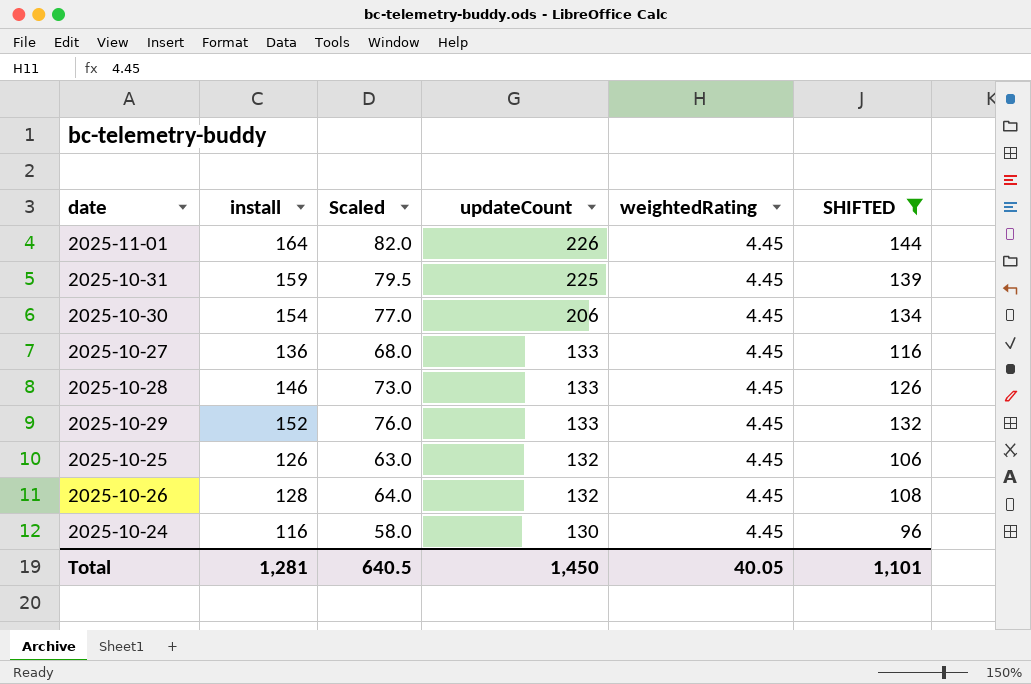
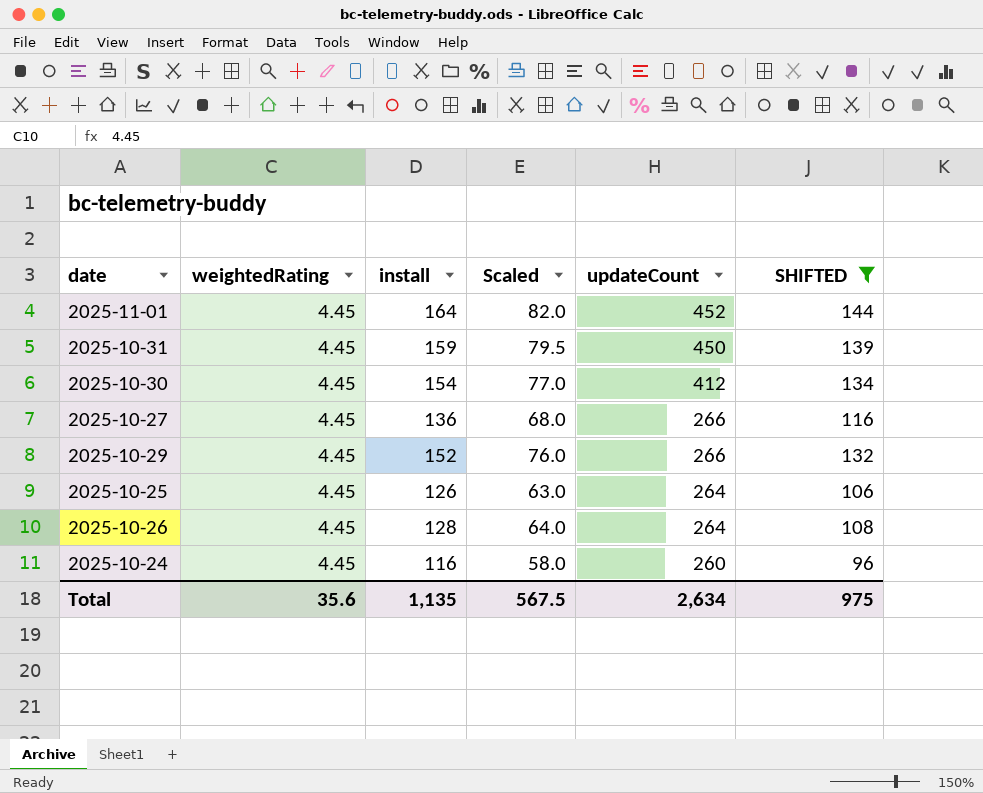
column weightedRating | position: 5 -> 2
row 2025-10-28: 146 | 73.0 | 133 | 4.45 | 126 -> none
2025-11-01 | updateCount: 226 -> 452
2025-10-31 | updateCount: 225 -> 450
2025-10-30 | updateCount: 206 -> 412
2025-10-27 | updateCount: 133 -> 266
2025-10-29 | updateCount: 133 -> 266
2025-10-25 | updateCount: 132 -> 264
2025-10-26 | updateCount: 132 -> 264
2025-10-24 | updateCount: 130 -> 260
Total | weightedRating: 40.05 -> 35.6
Total | install: 1,281 -> 1,135
Total | Scaled: 640.5 -> 567.5
Total | updateCount: 1,450 -> 2,634
Total | SHIFTED: 1,101 -> 975

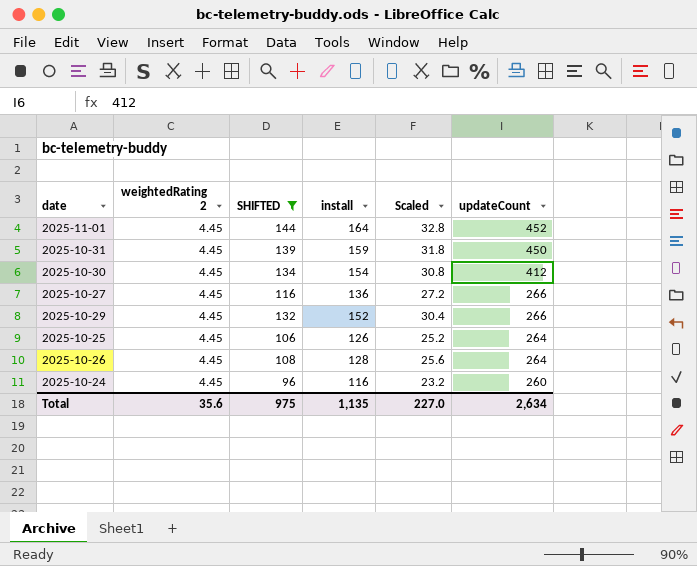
column name: weightedRating -> weightedRating 2
column SHIFTED | position: 6 -> 3
column Scaled | formula: [install] * 0.5 -> [install] * 0.2
Total | Scaled: 567.5 -> 227.0

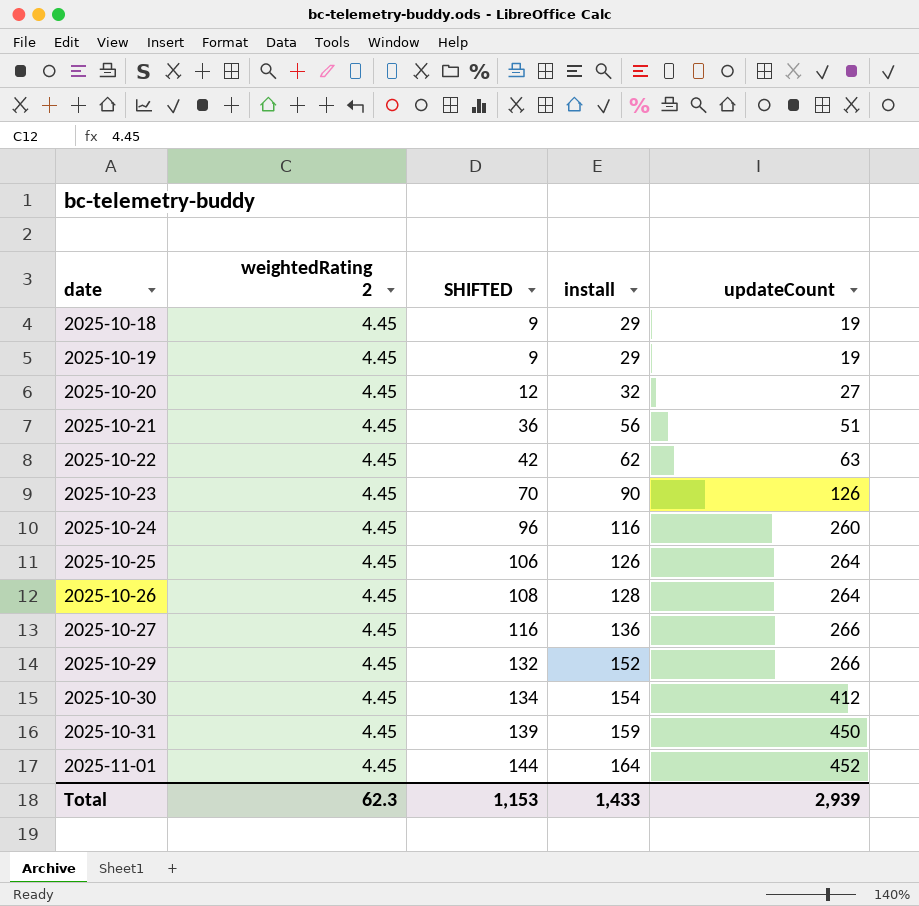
filter: SHIFTED >= 96 -> none
row order: updateCount descending -> date ascending
column Scaled | formula: [install] * 0.2 -> none
Total | weightedRating 2: 35.6 -> 62.3
Total | SHIFTED: 975 -> 1,153
Total | install: 1,135 -> 1,433
Total | updateCount: 2,634 -> 2,939

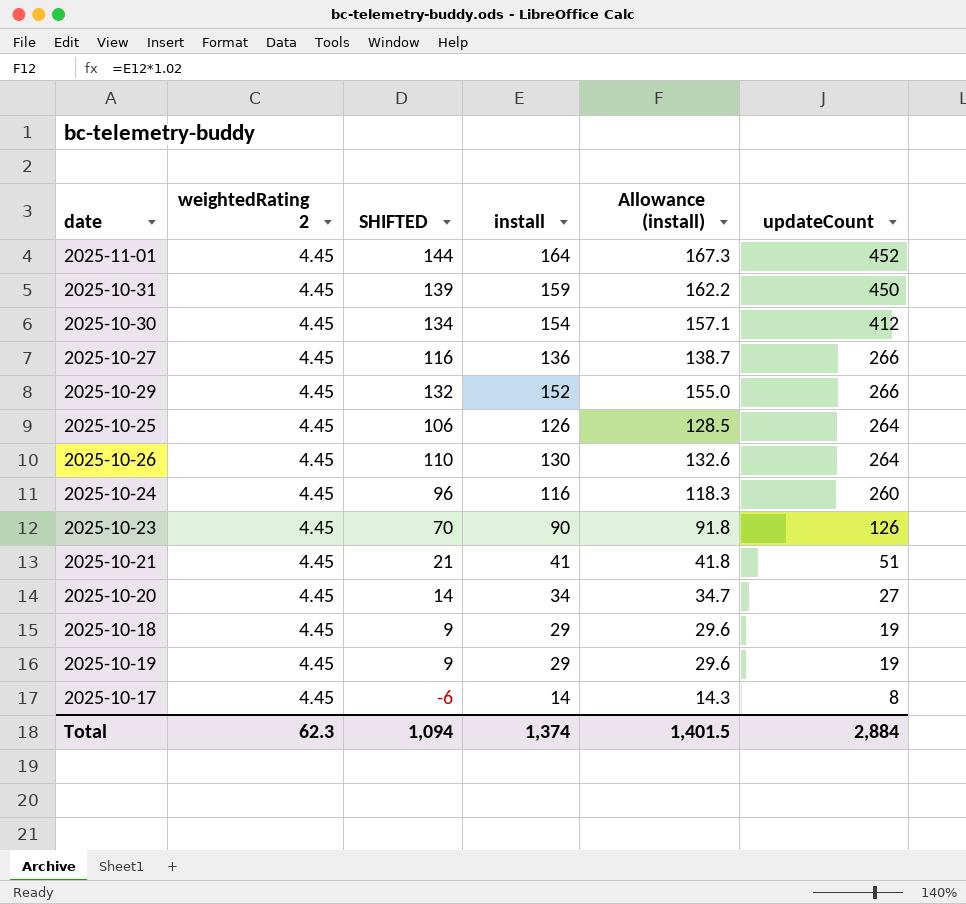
row order: date ascending -> updateCount descending
column Allowance (install) | formula: none -> [install] * 1.02
row 2025-10-22: 4.45 | 42 | 62 | 63 -> none
2025-10-26 | SHIFTED: 108 -> 110
2025-10-26 | install: 128 -> 130
2025-10-21 | SHIFTED: 36 -> 21
2025-10-21 | install: 56 -> 41
2025-10-20 | SHIFTED: 12 -> 14
2025-10-20 | install: 32 -> 34
row 2025-10-17: none -> 4.45 | -6 | 14 | 14.3 | 8
Total | SHIFTED: 1,153 -> 1,094
Total | install: 1,433 -> 1,374
Total | updateCount: 2,939 -> 2,884

